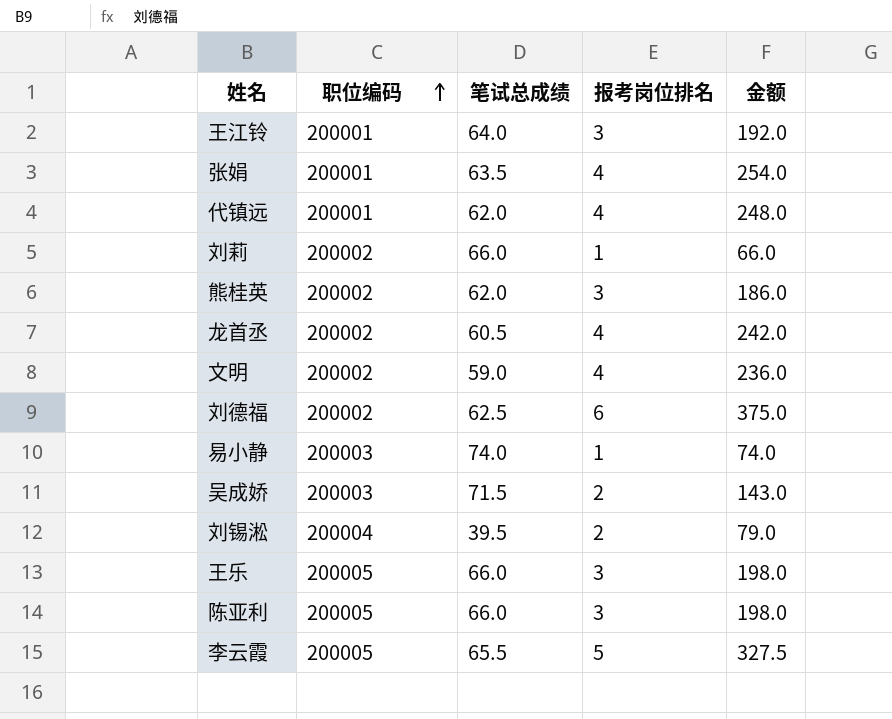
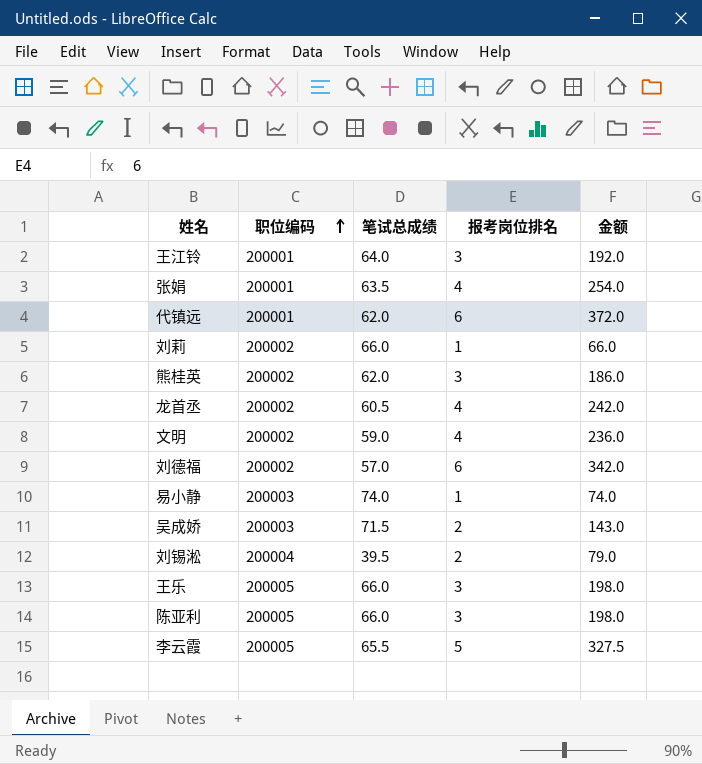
代镇远 | 报考岗位排名: 4 -> 6
代镇远 | 金额: 248.0 -> 372.0
刘德福 | 笔试总成绩: 62.5 -> 57.0
刘德福 | 金额: 375.0 -> 342.0

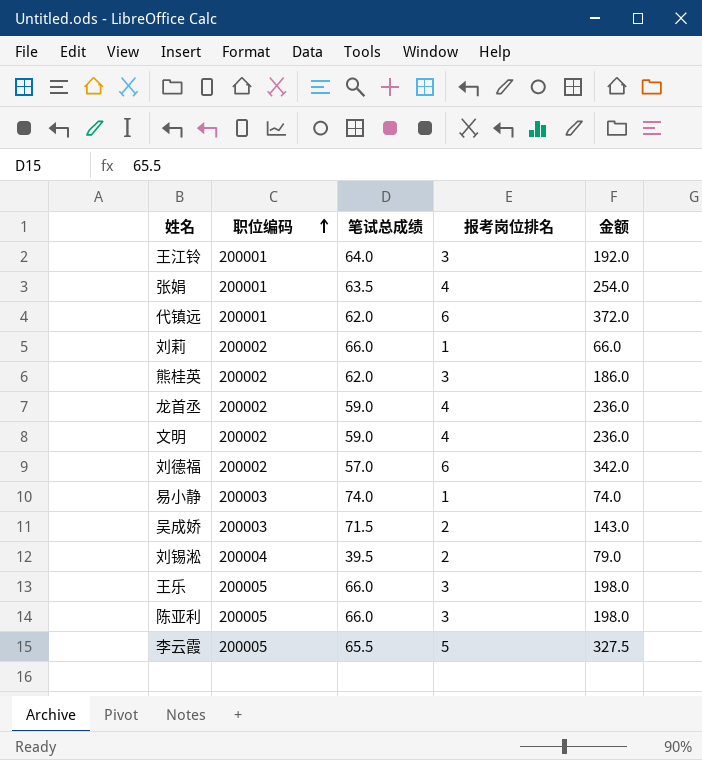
龙首丞 | 笔试总成绩: 60.5 -> 59.0
龙首丞 | 金额: 242.0 -> 236.0

